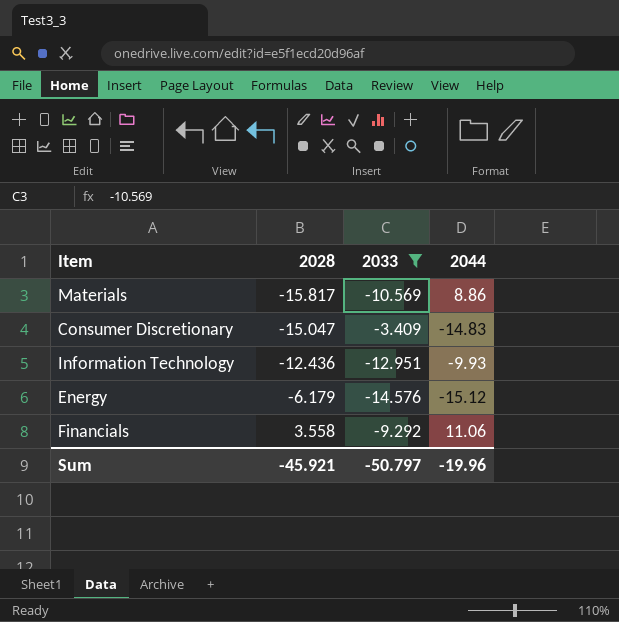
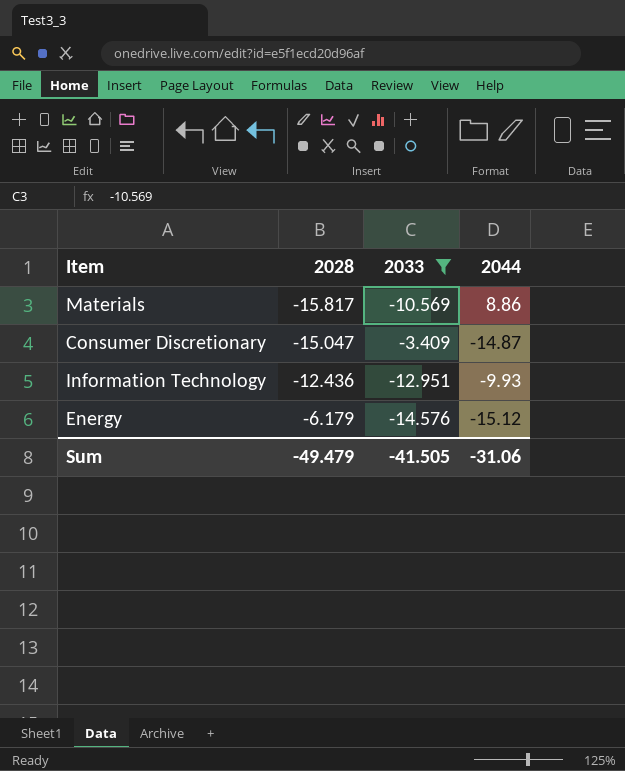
row Financials: 3.558 | -9.292 | 11.06 -> none
Consumer Discretionary | 2044: -14.83 -> -14.87
Sum | 2028: -45.921 -> -49.479
Sum | 2033: -50.797 -> -41.505
Sum | 2044: -19.96 -> -31.06

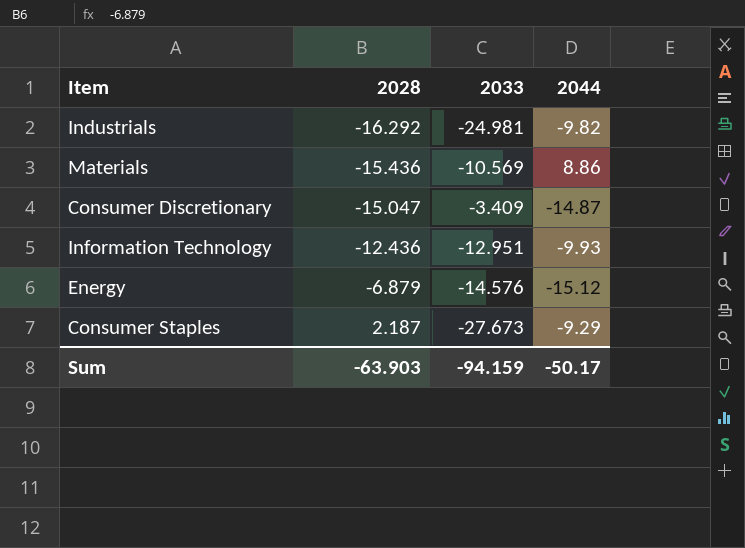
filter: 2033 >= -14.576 -> none
Materials | 2028: -15.817 -> -15.436
Energy | 2028: -6.179 -> -6.879
Sum | 2028: -49.479 -> -63.903
Sum | 2033: -41.505 -> -94.159
Sum | 2044: -31.06 -> -50.17

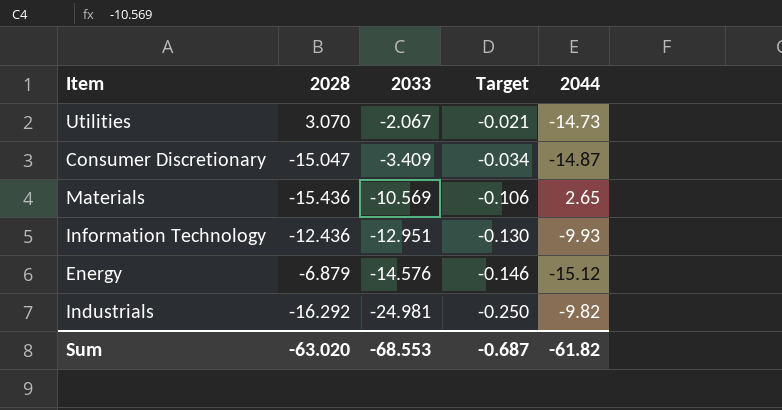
row order: 2028 ascending -> 2033 descending
column Target | formula: none -> [2033] * 0.01
row Consumer Staples: 2.187 | -27.673 | -9.29 -> none
row Utilities: none -> 3.070 | -2.067 | -0.021 | -14.73
Materials | 2044: 8.86 -> 2.65
Sum | 2028: -63.903 -> -63.020
Sum | 2033: -94.159 -> -68.553
Sum | 2044: -50.17 -> -61.82

